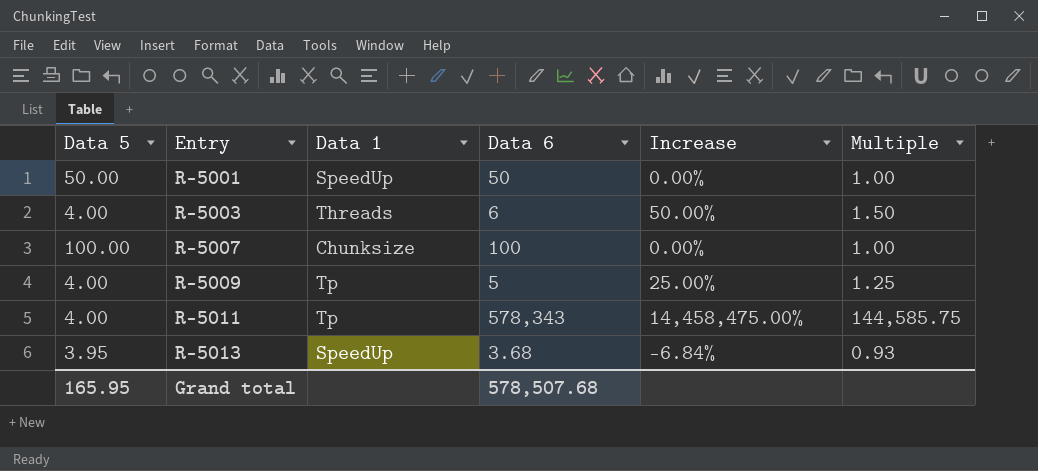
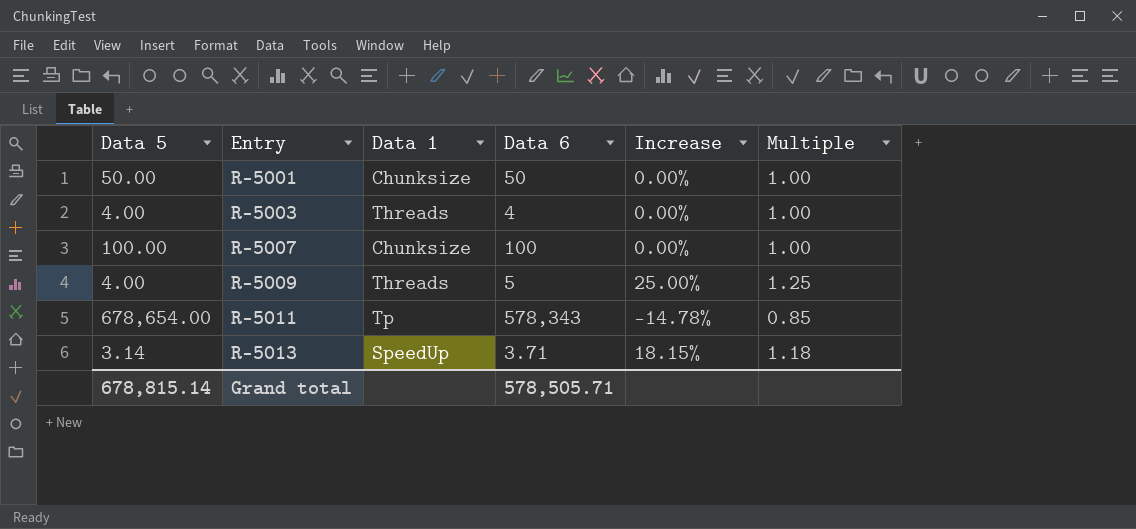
R-5001 | Data 1: SpeedUp -> Chunksize
R-5003 | Data 6: 6 -> 4
R-5003 | Increase: 50.00% -> 0.00%
R-5003 | Multiple: 1.50 -> 1.00
R-5009 | Data 1: Tp -> Threads
R-5011 | Data 5: 4.00 -> 678,654.00
R-5011 | Increase: 14,458,475.00% -> -14.78%
R-5011 | Multiple: 144,585.75 -> 0.85
R-5013 | Data 5: 3.95 -> 3.14
R-5013 | Data 6: 3.68 -> 3.71
R-5013 | Increase: -6.84% -> 18.15%
R-5013 | Multiple: 0.93 -> 1.18
Grand total | Data 5: 165.95 -> 678,815.14
Grand total | Data 6: 578,507.68 -> 578,505.71

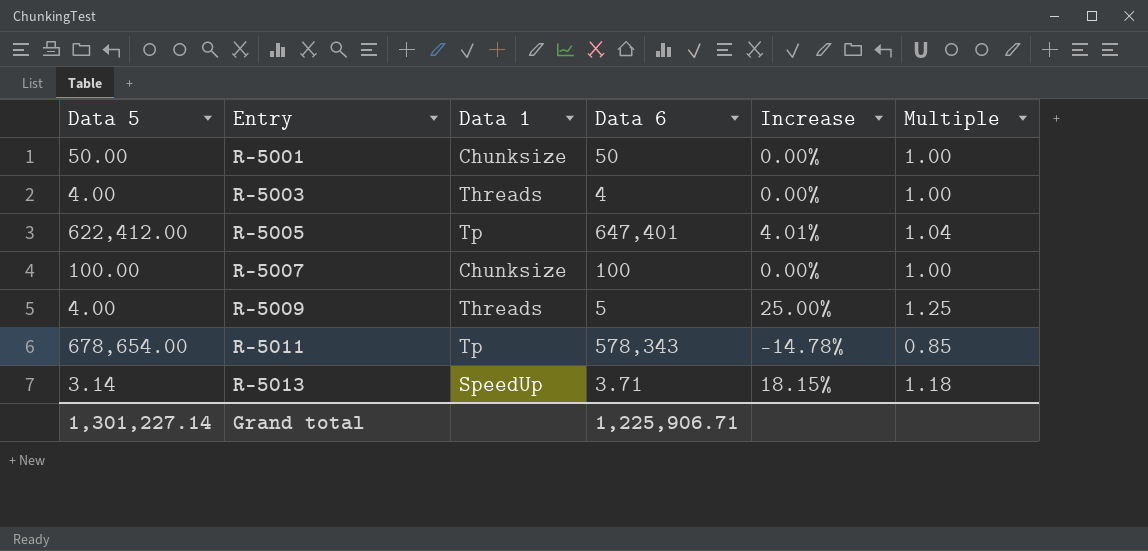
row R-5005: none -> 622,412.00 | Tp | 647,401 | 4.01% | 1.04
Grand total | Data 5: 678,815.14 -> 1,301,227.14
Grand total | Data 6: 578,505.71 -> 1,225,906.71

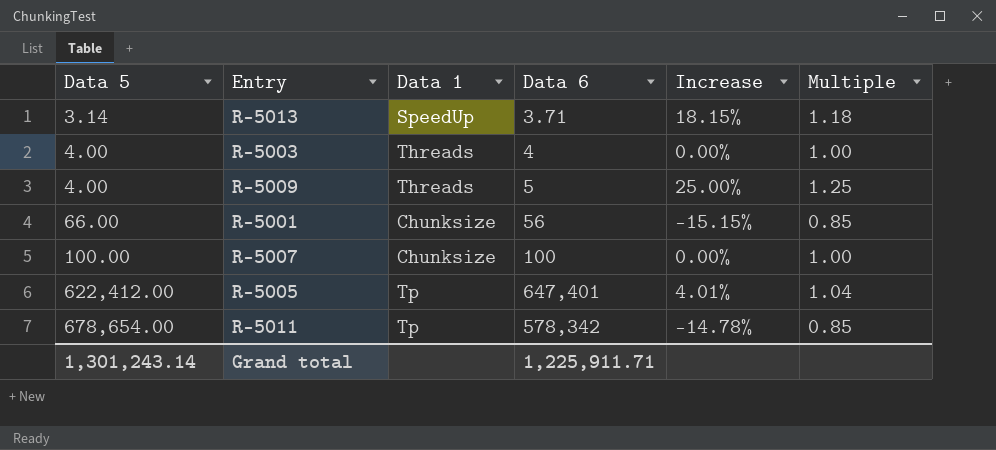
row order: Entry ascending -> Data 5 ascending
R-5001 | Data 5: 50.00 -> 66.00
R-5001 | Data 6: 50 -> 56
R-5001 | Increase: 0.00% -> -15.15%
R-5001 | Multiple: 1.00 -> 0.85
R-5011 | Data 6: 578,343 -> 578,342
Grand total | Data 5: 1,301,227.14 -> 1,301,243.14
Grand total | Data 6: 1,225,906.71 -> 1,225,911.71

